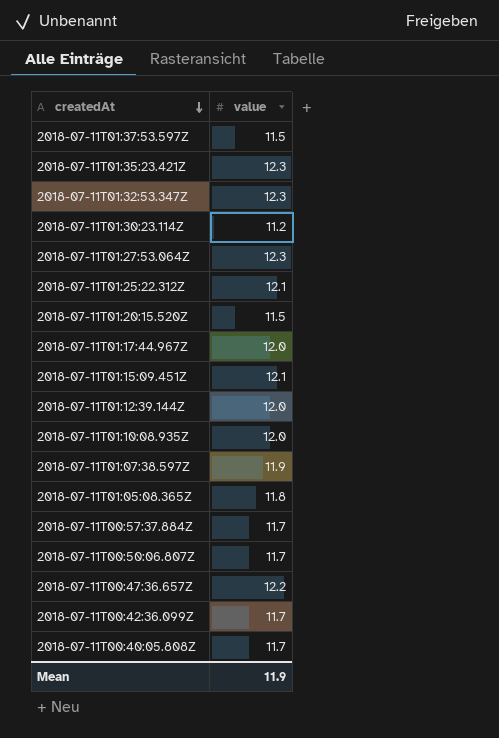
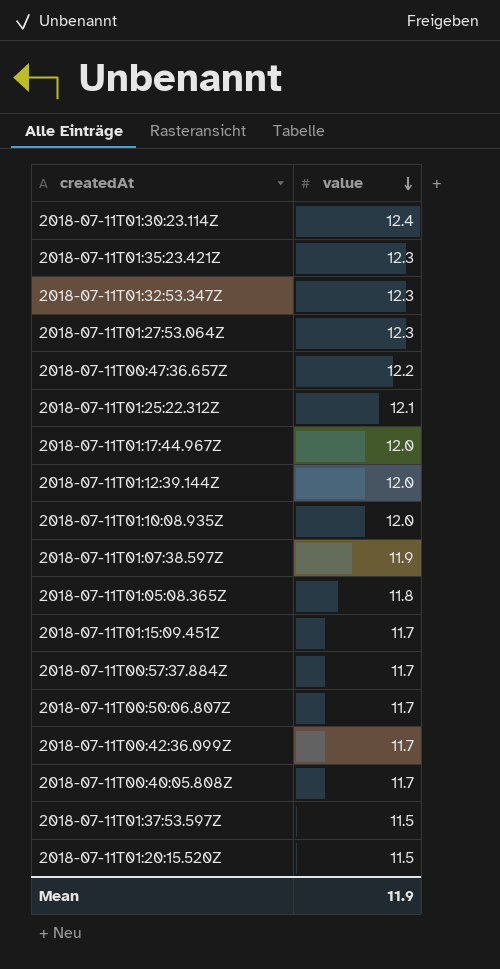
row order: createdAt descending -> value descending
2018-07-11T01:30:23.114Z | value: 11.2 -> 12.4
2018-07-11T01:15:09.451Z | value: 12.1 -> 11.7

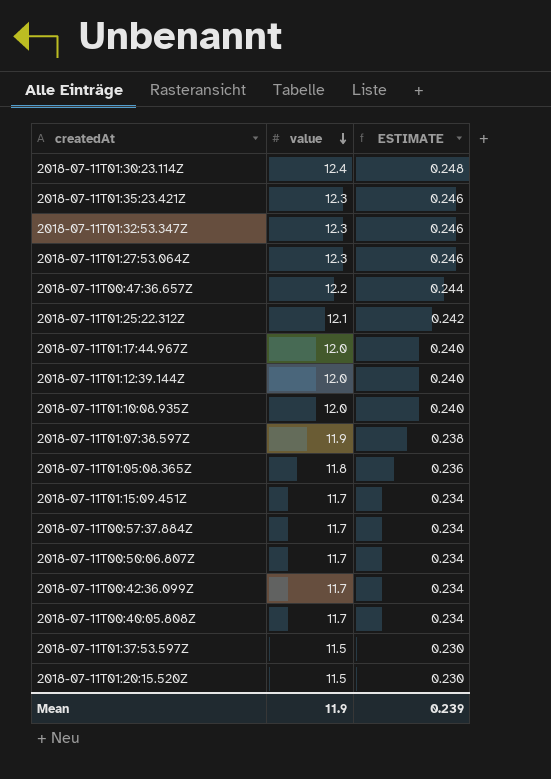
column ESTIMATE | formula: none -> [value] * 0.02

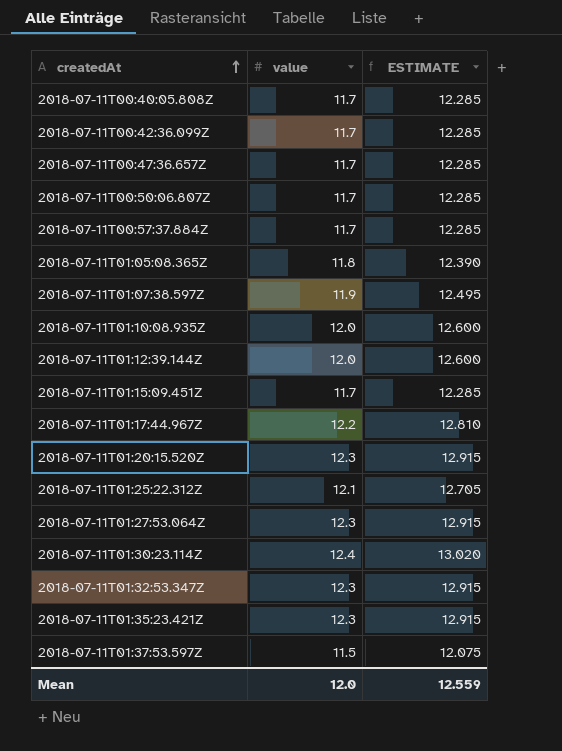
row order: value descending -> createdAt ascending
column ESTIMATE | formula: [value] * 0.02 -> [value] * 1.05
2018-07-11T00:47:36.657Z | value: 12.2 -> 11.7
2018-07-11T01:17:44.967Z | value: 12.0 -> 12.2
2018-07-11T01:20:15.520Z | value: 11.5 -> 12.3
Mean | value: 11.9 -> 12.0
Mean | ESTIMATE: 0.239 -> 12.559

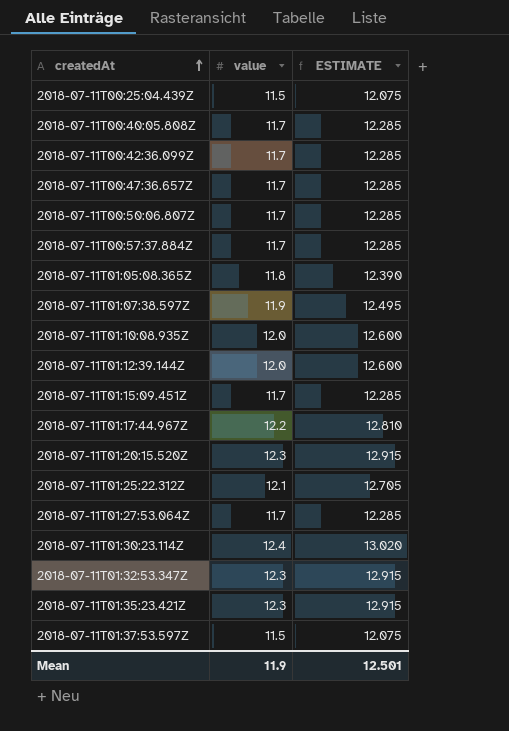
row 2018-07-11T00:25:04.439Z: none -> 11.5 | 12.075
2018-07-11T01:27:53.064Z | value: 12.3 -> 11.7
2018-07-11T01:27:53.064Z | ESTIMATE: 12.915 -> 12.285
Mean | value: 12.0 -> 11.9
Mean | ESTIMATE: 12.559 -> 12.501

